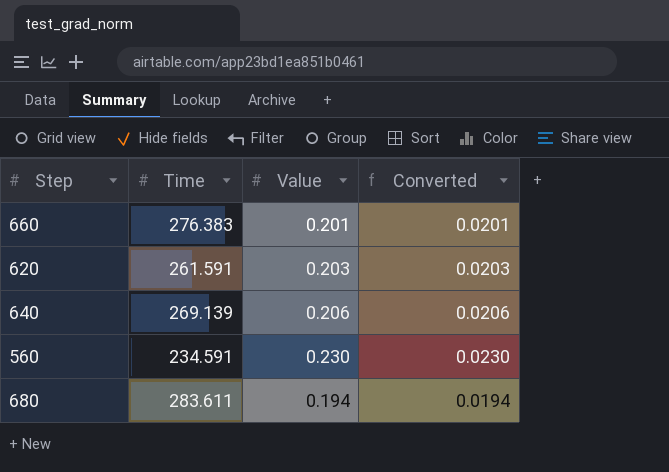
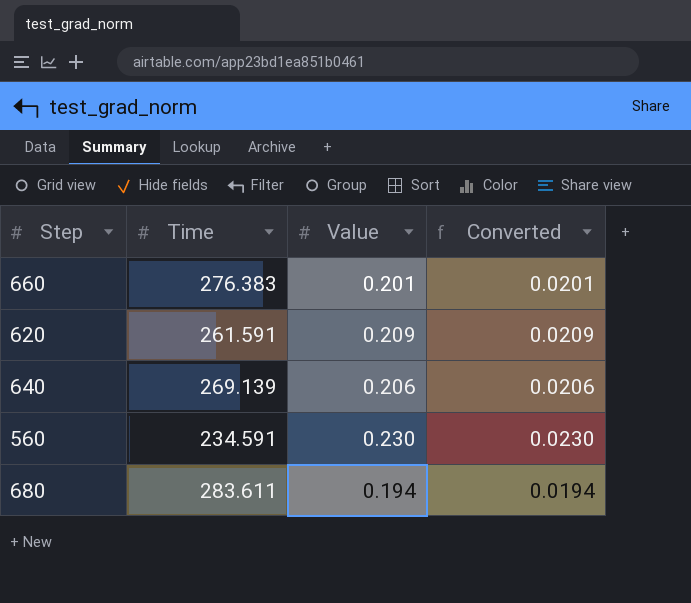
620 | Value: 0.203 -> 0.209
620 | Converted: 0.0203 -> 0.0209

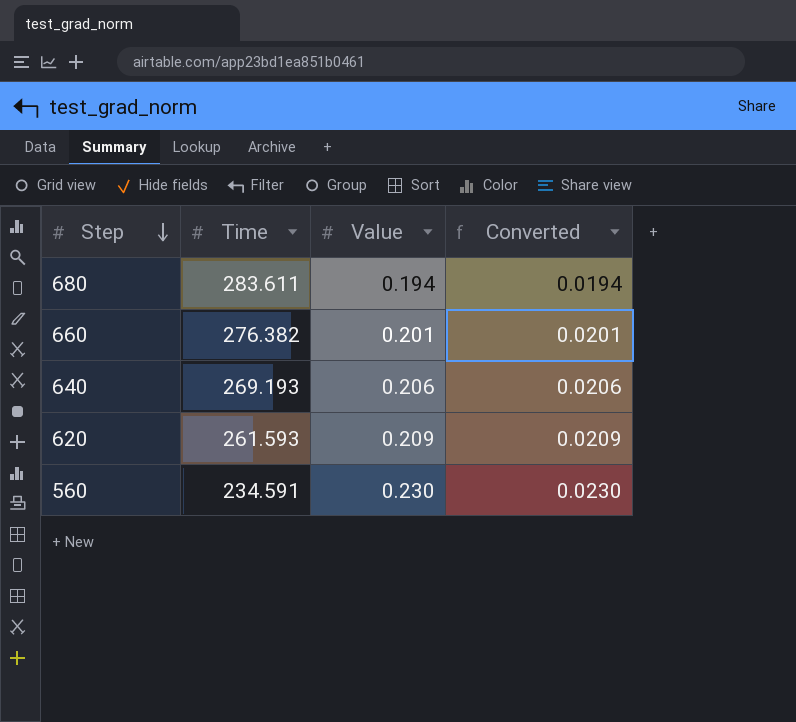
row order: none -> Step descending
660 | Time: 276.383 -> 276.382
640 | Time: 269.139 -> 269.193
620 | Time: 261.591 -> 261.593

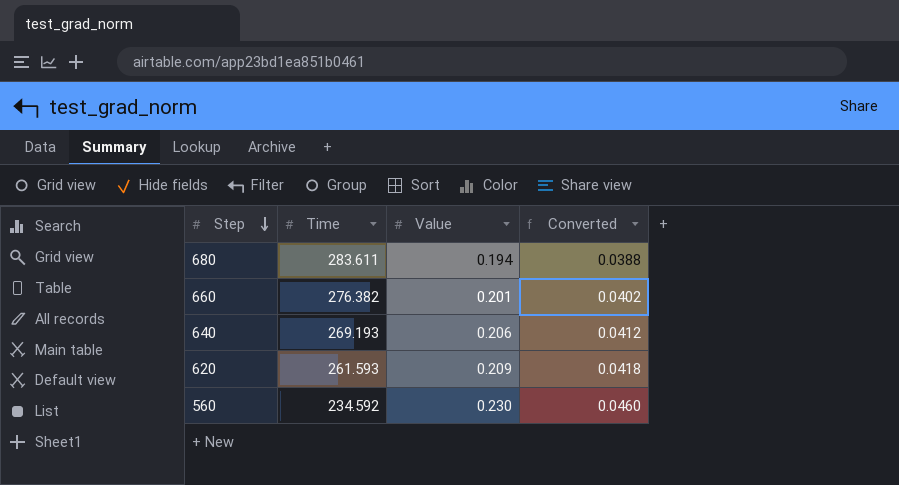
column Converted | formula: [Value] * 0.1 -> [Value] * 0.2
560 | Time: 234.591 -> 234.592

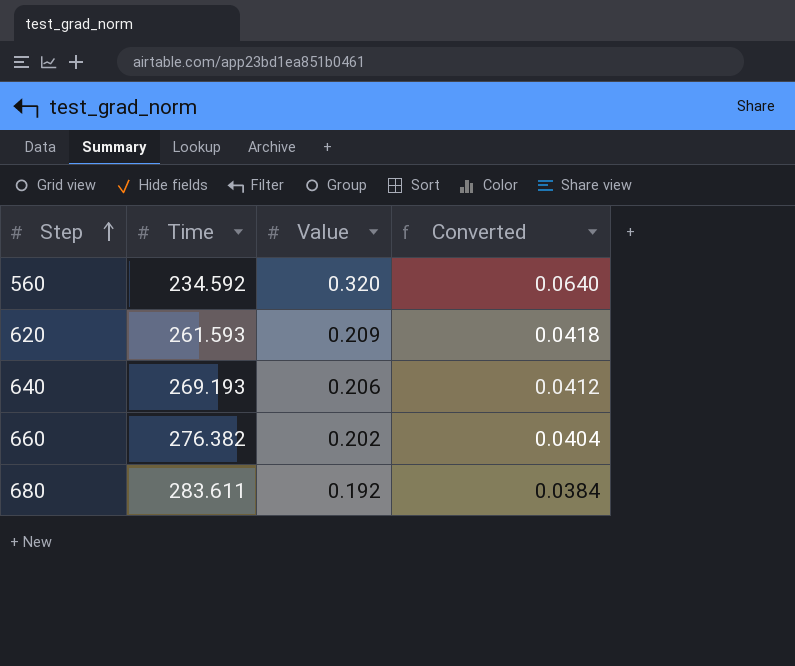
row order: Step descending -> Step ascending
560 | Value: 0.230 -> 0.320
560 | Converted: 0.0460 -> 0.0640
660 | Value: 0.201 -> 0.202
660 | Converted: 0.0402 -> 0.0404
680 | Value: 0.194 -> 0.192
680 | Converted: 0.0388 -> 0.0384

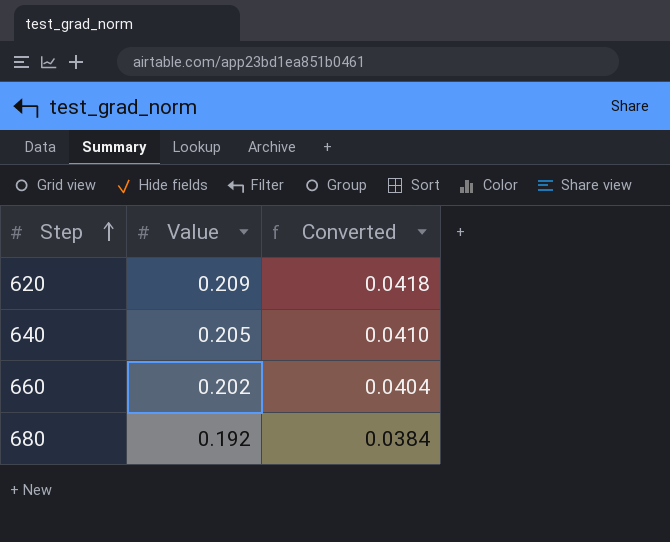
column Time | position: 2 -> none
row 560: 234.592 | 0.320 | 0.0640 -> none
640 | Value: 0.206 -> 0.205
640 | Converted: 0.0412 -> 0.0410

